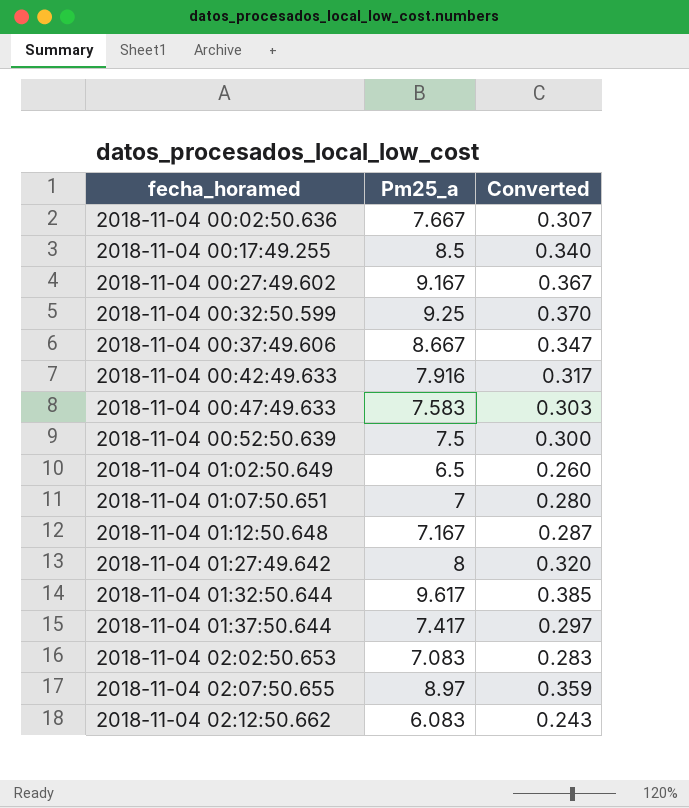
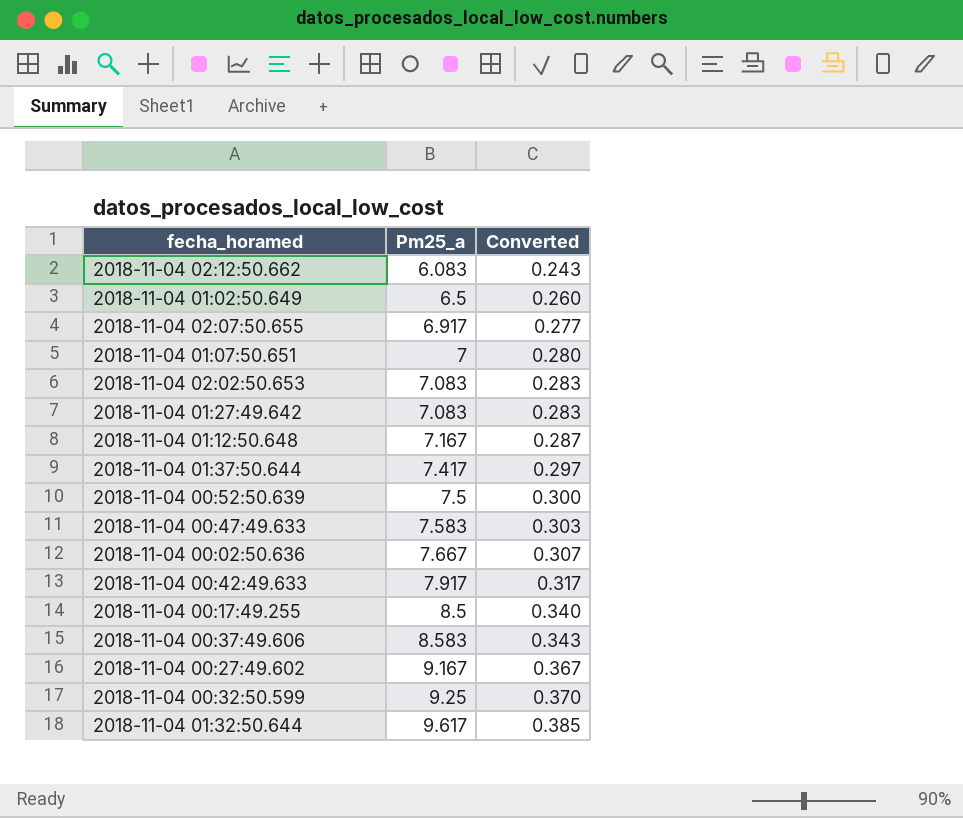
row order: fecha_horamed ascending -> Pm25_a ascending
2018-11-04 02:07:50.655 | Pm25_a: 8.97 -> 6.917
2018-11-04 02:07:50.655 | Converted: 0.359 -> 0.277
2018-11-04 01:27:49.642 | Pm25_a: 8 -> 7.083
2018-11-04 01:27:49.642 | Converted: 0.320 -> 0.283
2018-11-04 00:42:49.633 | Pm25_a: 7.916 -> 7.917
2018-11-04 00:37:49.606 | Pm25_a: 8.667 -> 8.583
2018-11-04 00:37:49.606 | Converted: 0.347 -> 0.343

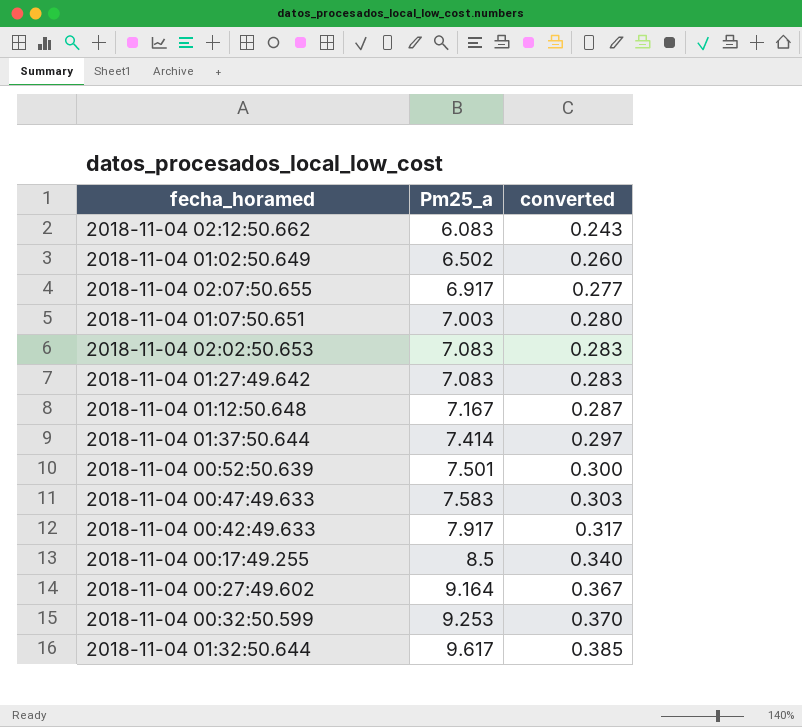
column name: Converted -> converted
row 2018-11-04 00:02:50.636: 7.667 | 0.307 -> none
row 2018-11-04 00:37:49.606: 8.583 | 0.343 -> none
2018-11-04 01:02:50.649 | Pm25_a: 6.5 -> 6.502
2018-11-04 01:07:50.651 | Pm25_a: 7 -> 7.003
2018-11-04 01:37:50.644 | Pm25_a: 7.417 -> 7.414
2018-11-04 00:52:50.639 | Pm25_a: 7.5 -> 7.501
2018-11-04 00:27:49.602 | Pm25_a: 9.167 -> 9.164
2018-11-04 00:32:50.599 | Pm25_a: 9.25 -> 9.253

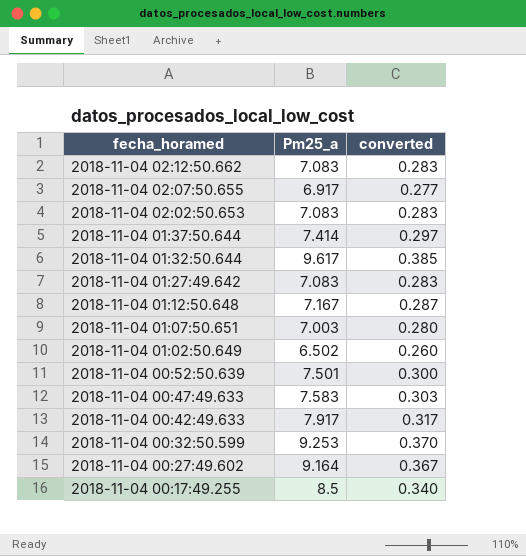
row order: Pm25_a ascending -> fecha_horamed descending
2018-11-04 02:12:50.662 | Pm25_a: 6.083 -> 7.083
2018-11-04 02:12:50.662 | converted: 0.243 -> 0.283

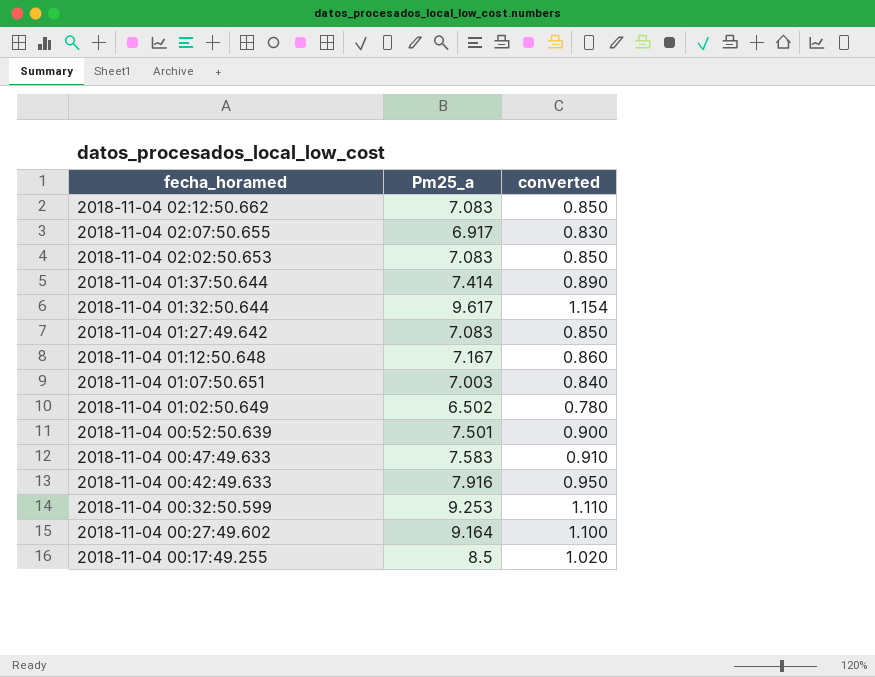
column converted | formula: [Pm25_a] * 0.04 -> [Pm25_a] * 0.12
2018-11-04 00:42:49.633 | Pm25_a: 7.917 -> 7.916

